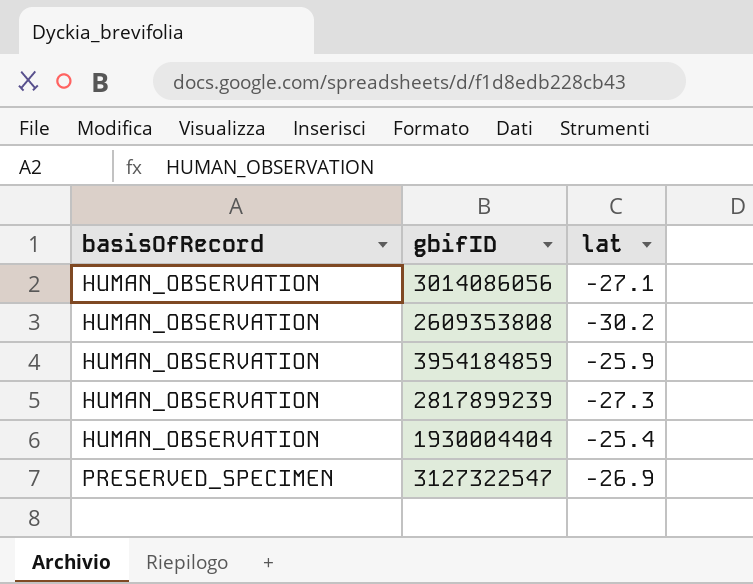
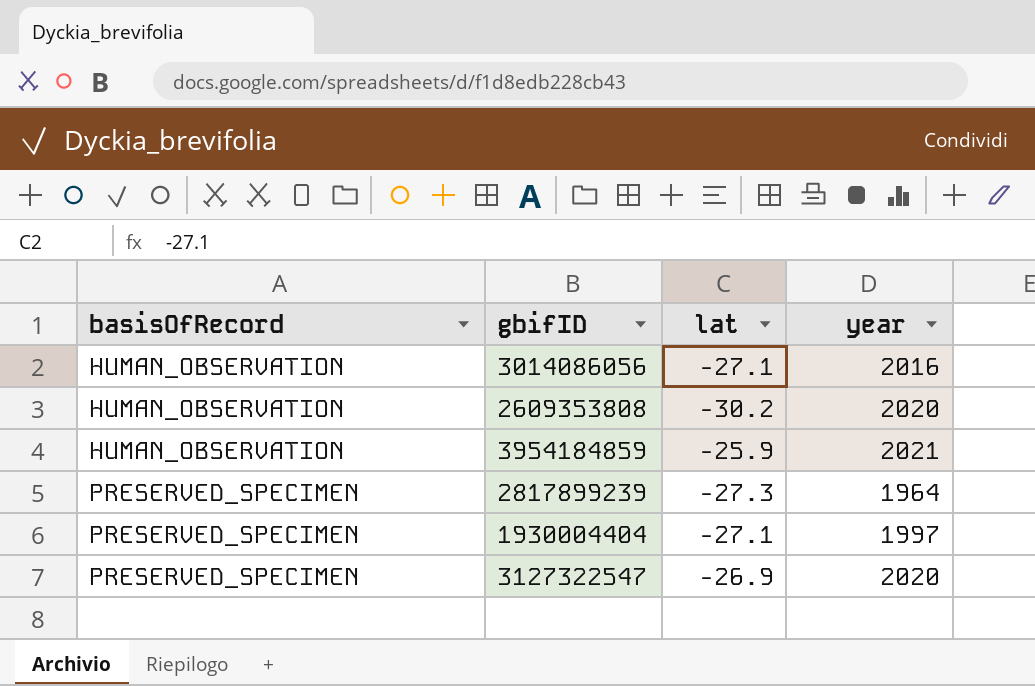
column year | position: none -> 4
2817899239 | basisOfRecord: HUMAN_OBSERVATION -> PRESERVED_SPECIMEN
1930004404 | basisOfRecord: HUMAN_OBSERVATION -> PRESERVED_SPECIMEN
1930004404 | lat: -25.4 -> -27.1

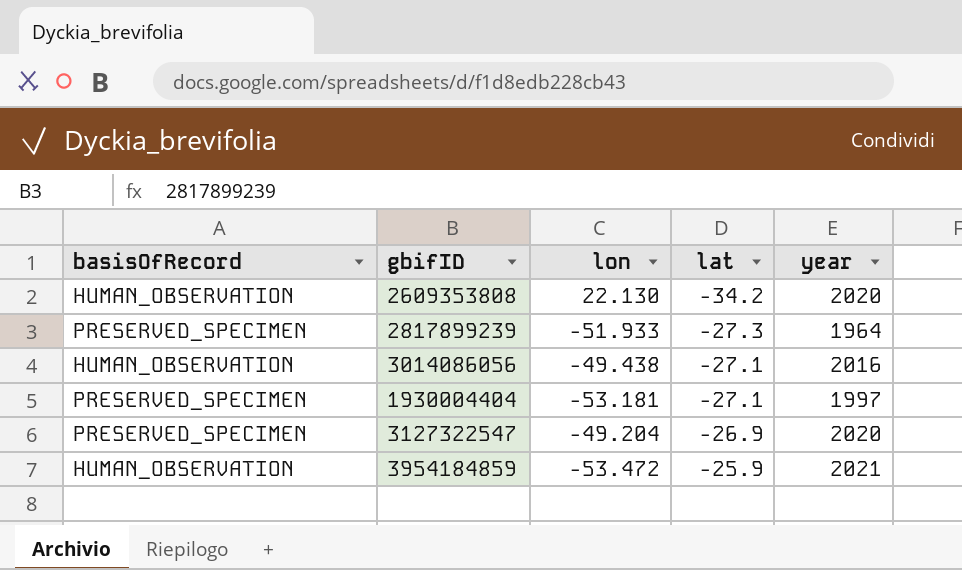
row order: basisOfRecord ascending -> lat ascending
column lon | position: none -> 3
2609353808 | lat: -30.2 -> -34.2

